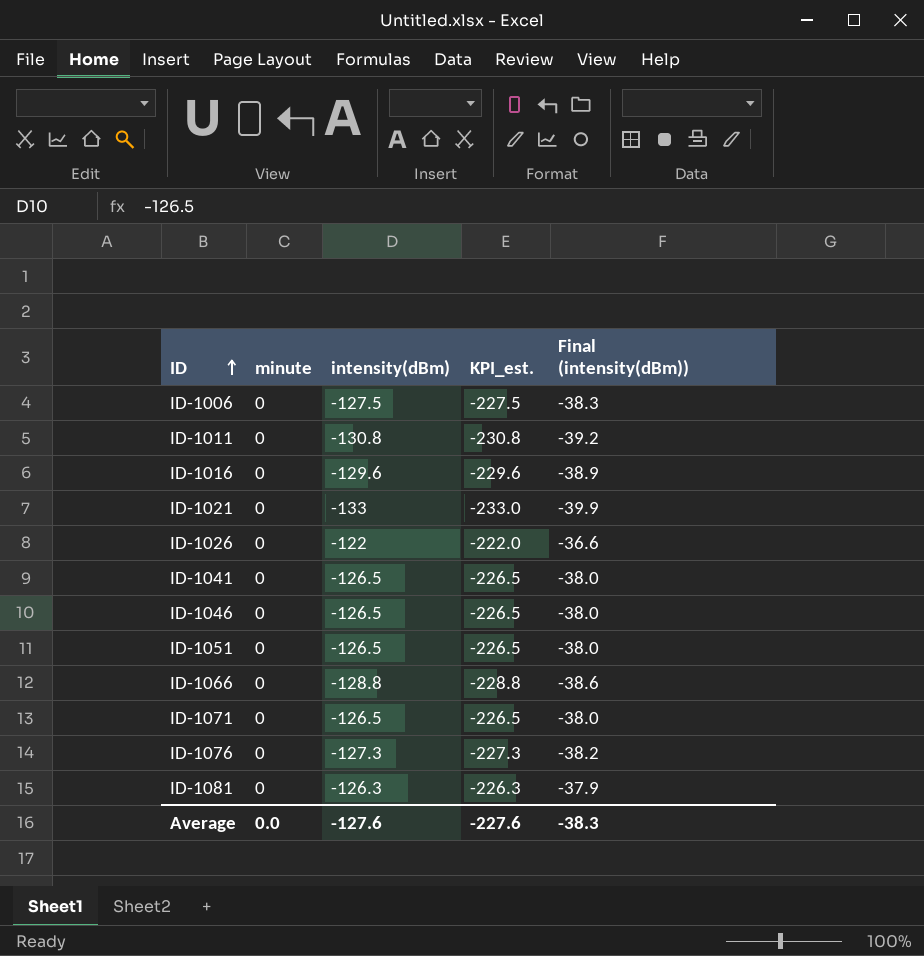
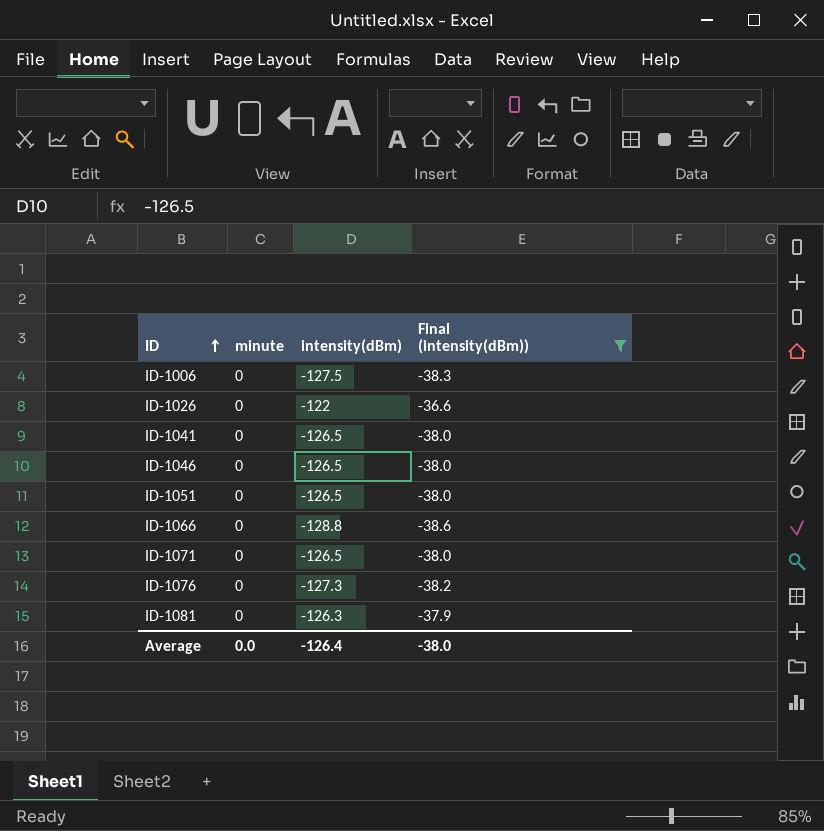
filter: none -> Final (intensity(dBm)) >= -38.6
column KPI_est. | formula: [intensity(dBm)] - 100 -> none
Average | intensity(dBm): -127.6 -> -126.4
Average | Final (intensity(dBm)): -38.3 -> -38.0

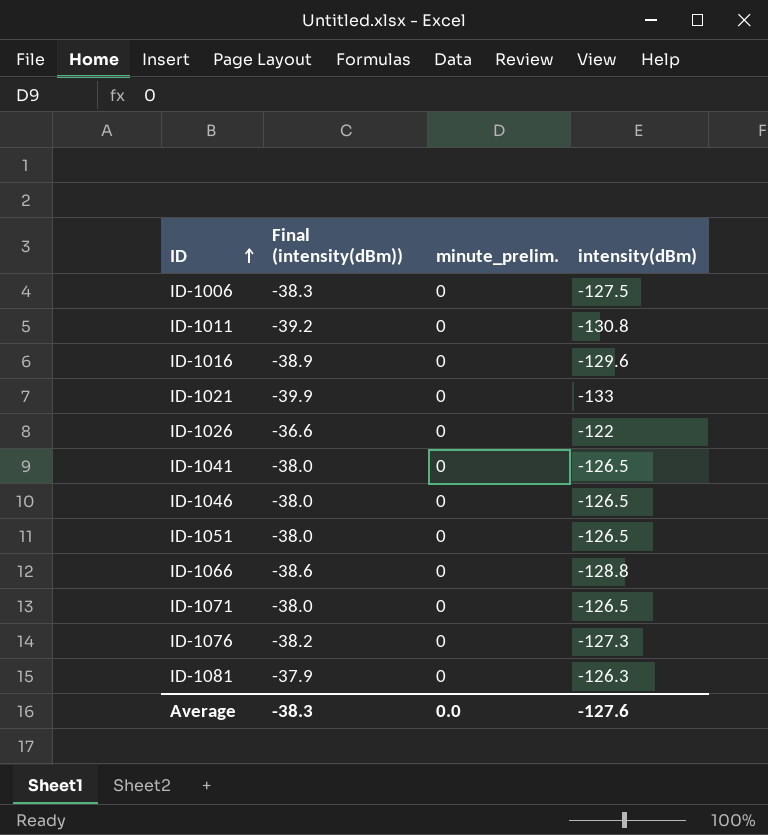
filter: Final (intensity(dBm)) >= -38.6 -> none
column Final (intensity(dBm)) | position: 4 -> 2
column name: minute -> minute_prelim.
Average | Final (intensity(dBm)): -38.0 -> -38.3
Average | intensity(dBm): -126.4 -> -127.6

